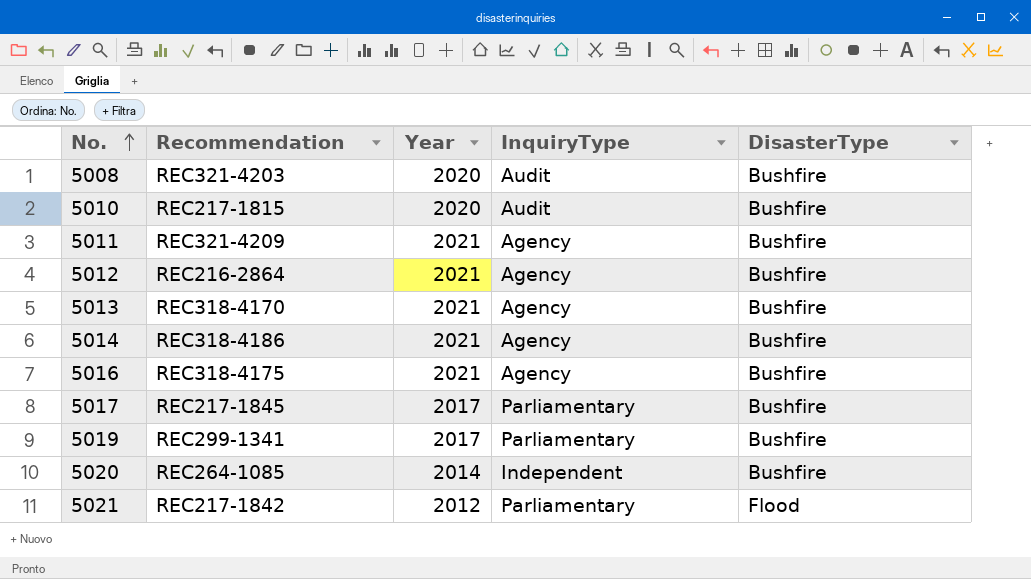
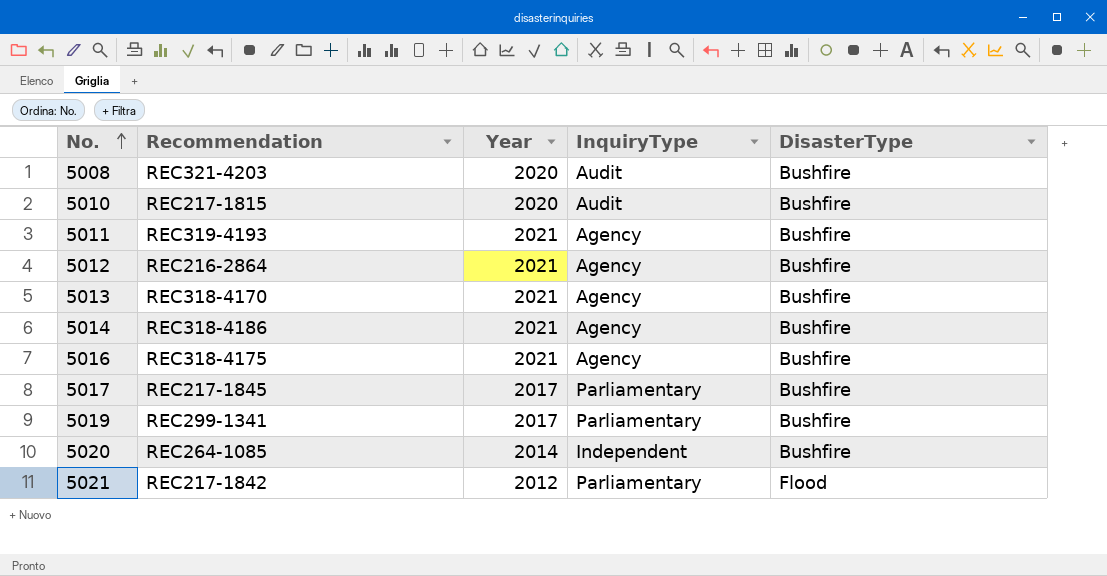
5011 | Recommendation: REC321-4209 -> REC319-4193

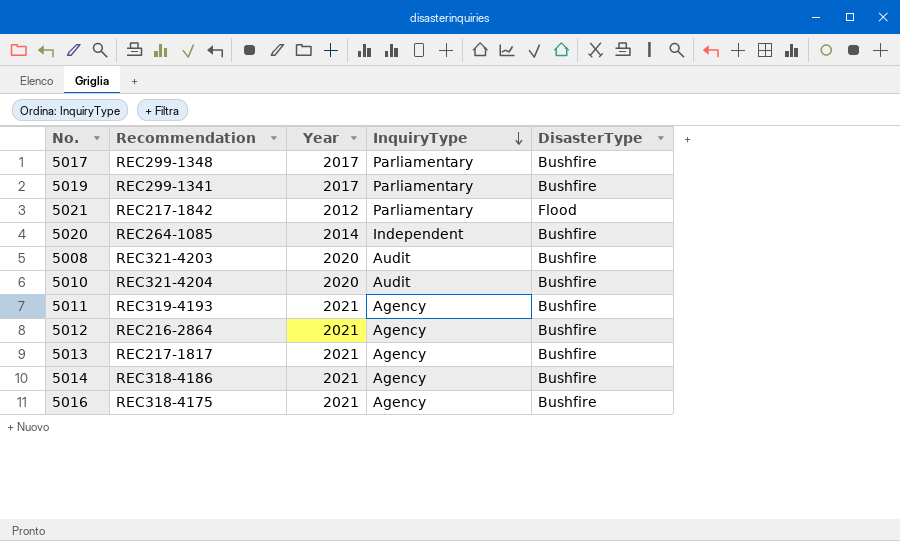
row order: No. ascending -> InquiryType descending
5017 | Recommendation: REC217-1845 -> REC299-1348
5010 | Recommendation: REC217-1815 -> REC321-4204
5013 | Recommendation: REC318-4170 -> REC217-1817

